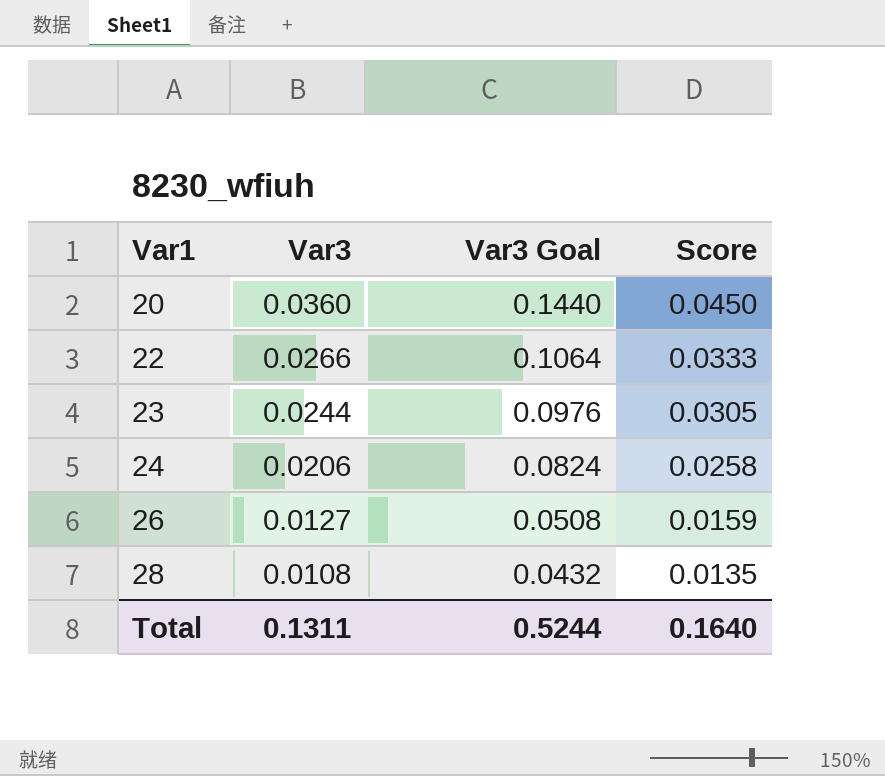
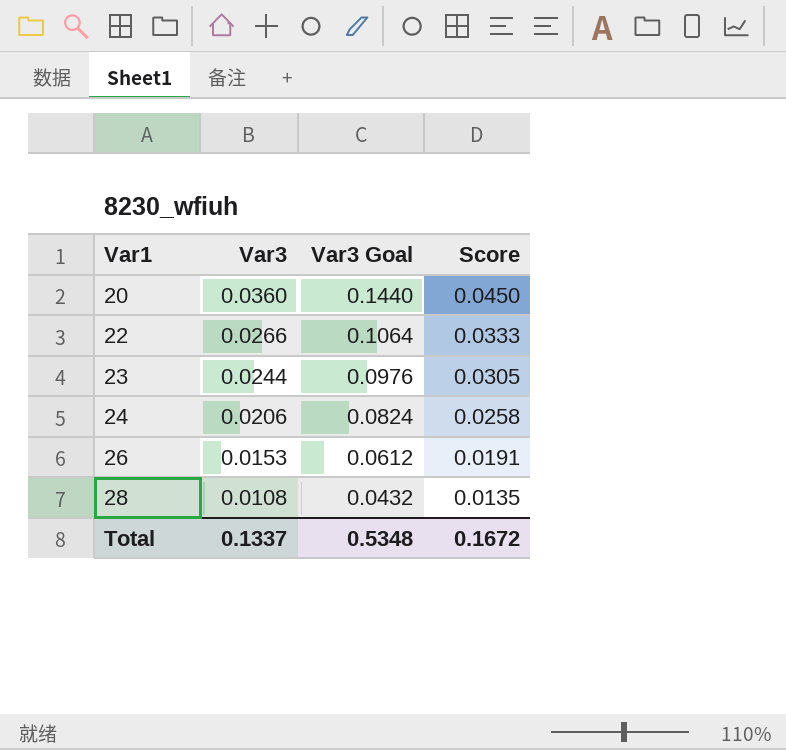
26 | Var3: 0.0127 -> 0.0153
26 | Var3 Goal: 0.0508 -> 0.0612
26 | Score: 0.0159 -> 0.0191
Total | Var3: 0.1311 -> 0.1337
Total | Var3 Goal: 0.5244 -> 0.5348
Total | Score: 0.1640 -> 0.1672

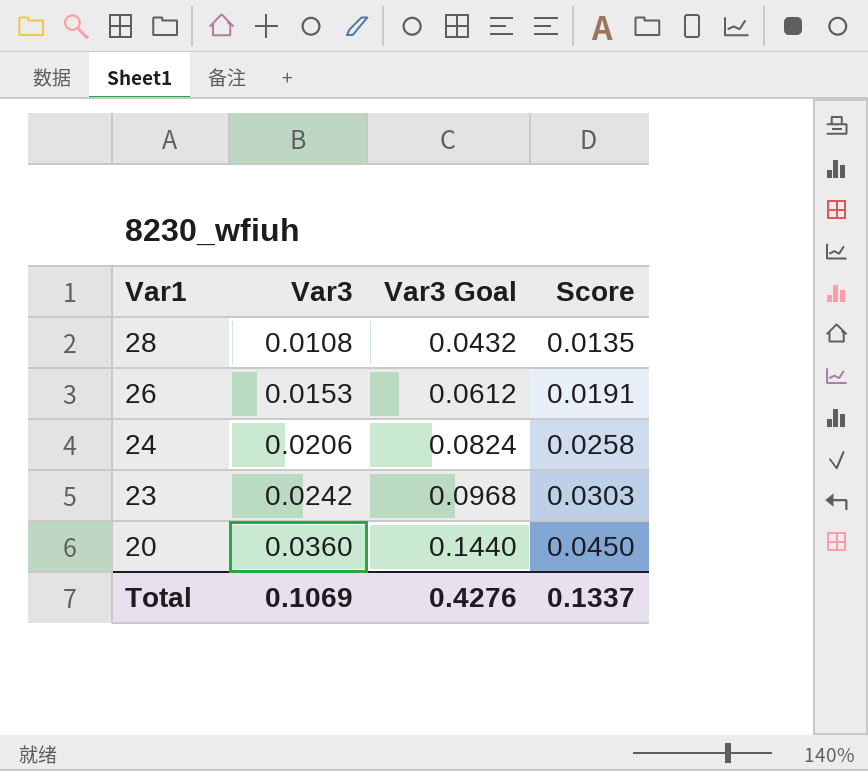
row order: Var1 ascending -> Var1 descending
row 22: 0.0266 | 0.1064 | 0.0333 -> none
23 | Var3: 0.0244 -> 0.0242
23 | Var3 Goal: 0.0976 -> 0.0968
23 | Score: 0.0305 -> 0.0303
Total | Var3: 0.1337 -> 0.1069
Total | Var3 Goal: 0.5348 -> 0.4276
Total | Score: 0.1672 -> 0.1337

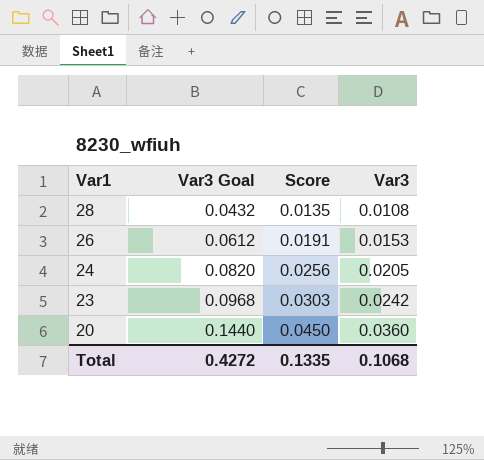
column Var3 | position: 2 -> 4
24 | Var3 Goal: 0.0824 -> 0.0820
24 | Score: 0.0258 -> 0.0256
24 | Var3: 0.0206 -> 0.0205
Total | Var3 Goal: 0.4276 -> 0.4272
Total | Score: 0.1337 -> 0.1335
Total | Var3: 0.1069 -> 0.1068

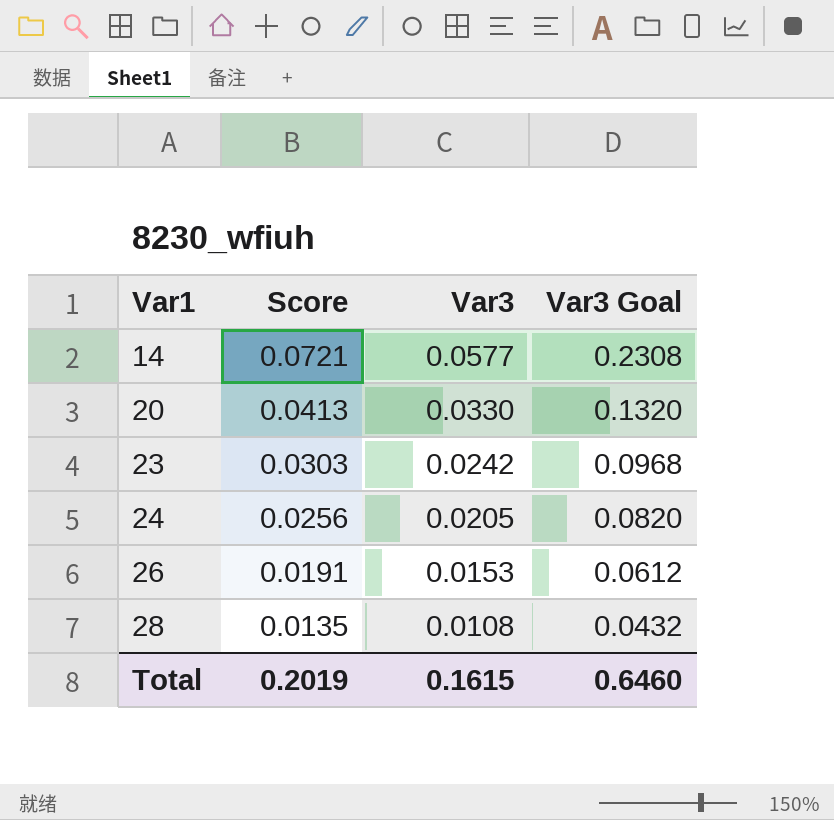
row order: Var1 descending -> Var1 ascending
column Var3 Goal | position: 2 -> 4
row 14: none -> 0.0721 | 0.0577 | 0.2308
20 | Score: 0.0450 -> 0.0413
20 | Var3: 0.0360 -> 0.0330
20 | Var3 Goal: 0.1440 -> 0.1320
Total | Score: 0.1335 -> 0.2019
Total | Var3: 0.1068 -> 0.1615
Total | Var3 Goal: 0.4272 -> 0.6460

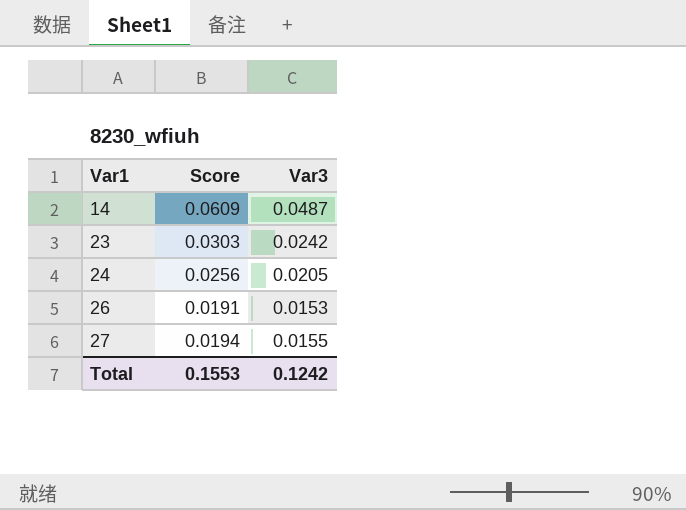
column Var3 Goal | formula: [Var3] * 4 -> none
row 20: 0.0413 | 0.0330 | 0.1320 -> none
row 28: 0.0135 | 0.0108 | 0.0432 -> none
14 | Score: 0.0721 -> 0.0609
14 | Var3: 0.0577 -> 0.0487
row 27: none -> 0.0194 | 0.0155
Total | Score: 0.2019 -> 0.1553
Total | Var3: 0.1615 -> 0.1242

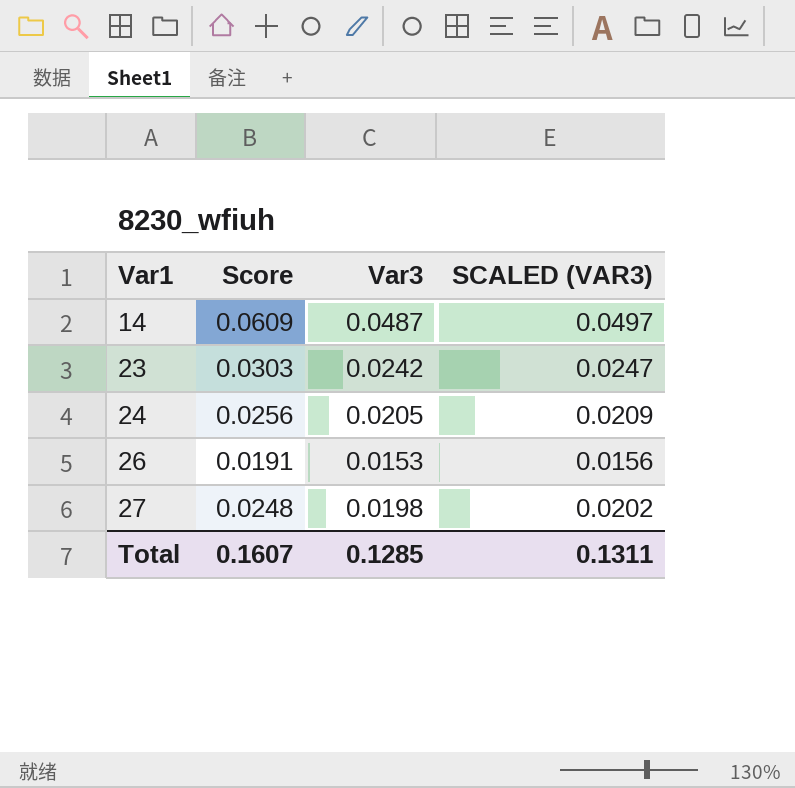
column SCALED (VAR3) | formula: none -> [Var3] * 1.02
27 | Score: 0.0194 -> 0.0248
27 | Var3: 0.0155 -> 0.0198
Total | Score: 0.1553 -> 0.1607
Total | Var3: 0.1242 -> 0.1285

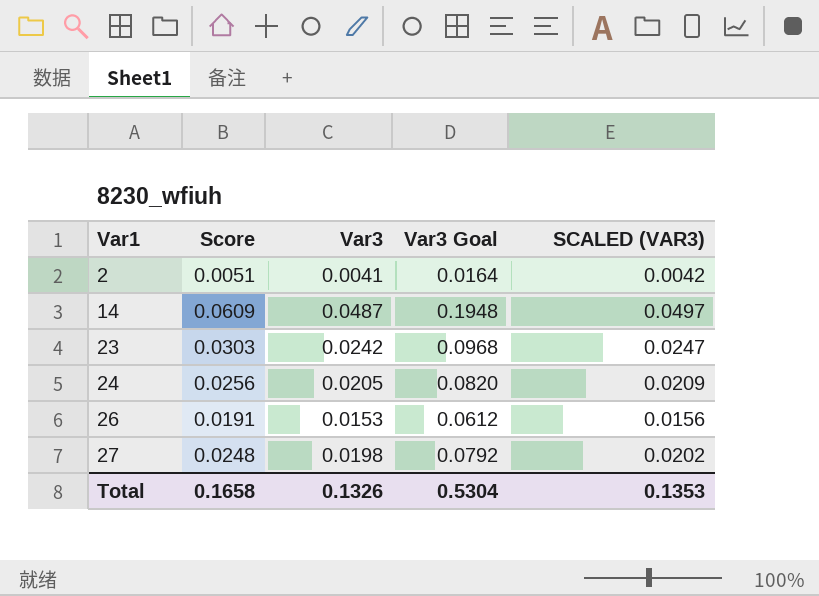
column Var3 Goal | formula: none -> [Var3] * 4
row 2: none -> 0.0051 | 0.0041 | 0.0164 | 0.0042
Total | Score: 0.1607 -> 0.1658
Total | Var3: 0.1285 -> 0.1326
Total | SCALED (VAR3): 0.1311 -> 0.1353

